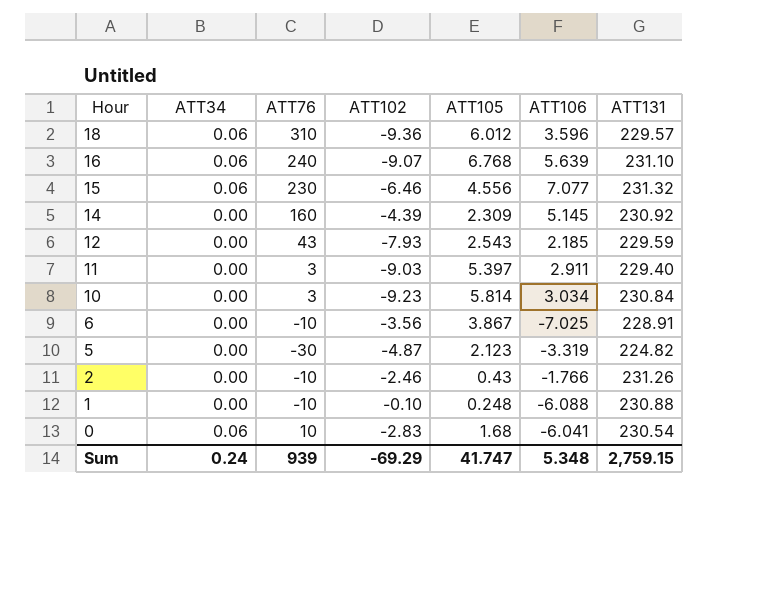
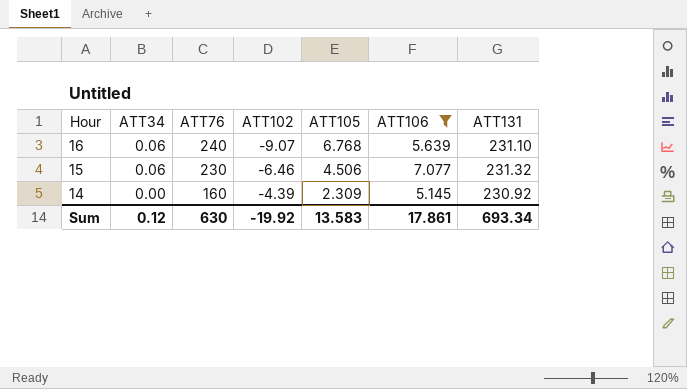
filter: none -> ATT106 >= 5.145
15 | ATT105: 4.556 -> 4.506
Sum | ATT34: 0.24 -> 0.12
Sum | ATT76: 939 -> 630
Sum | ATT102: -69.29 -> -19.92
Sum | ATT105: 41.747 -> 13.583
Sum | ATT106: 5.348 -> 17.861
Sum | ATT131: 2,759.15 -> 693.34

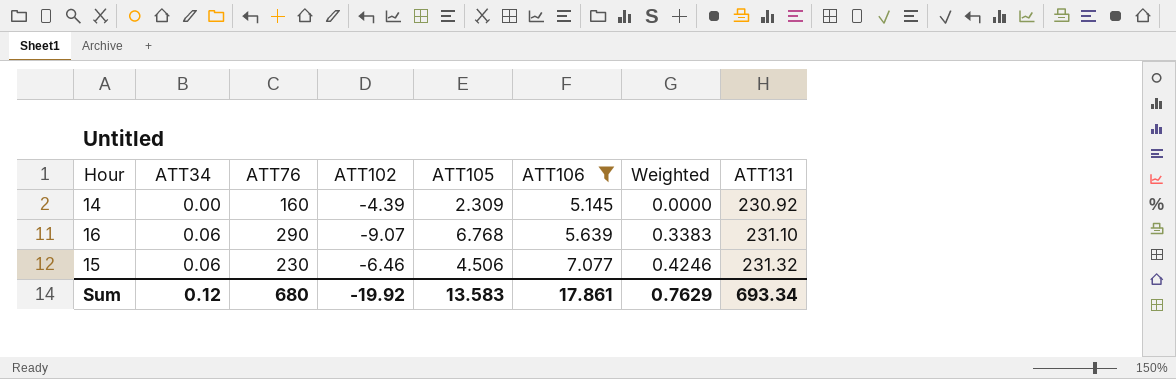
row order: Hour descending -> ATT34 ascending
column Weighted | formula: none -> [ATT34] * [ATT106]
16 | ATT76: 240 -> 290
Sum | ATT76: 630 -> 680

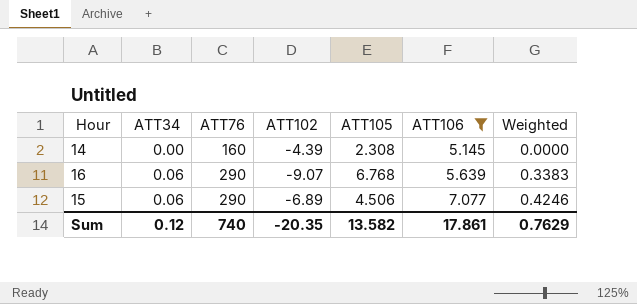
column ATT131 | position: 8 -> none
14 | ATT105: 2.309 -> 2.308
15 | ATT76: 230 -> 290
15 | ATT102: -6.46 -> -6.89
Sum | ATT76: 680 -> 740
Sum | ATT102: -19.92 -> -20.35
Sum | ATT105: 13.583 -> 13.582

